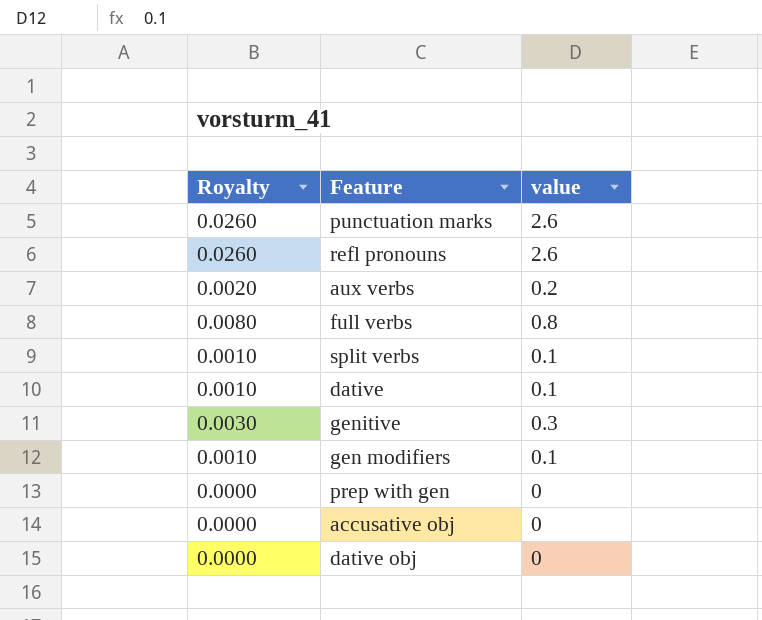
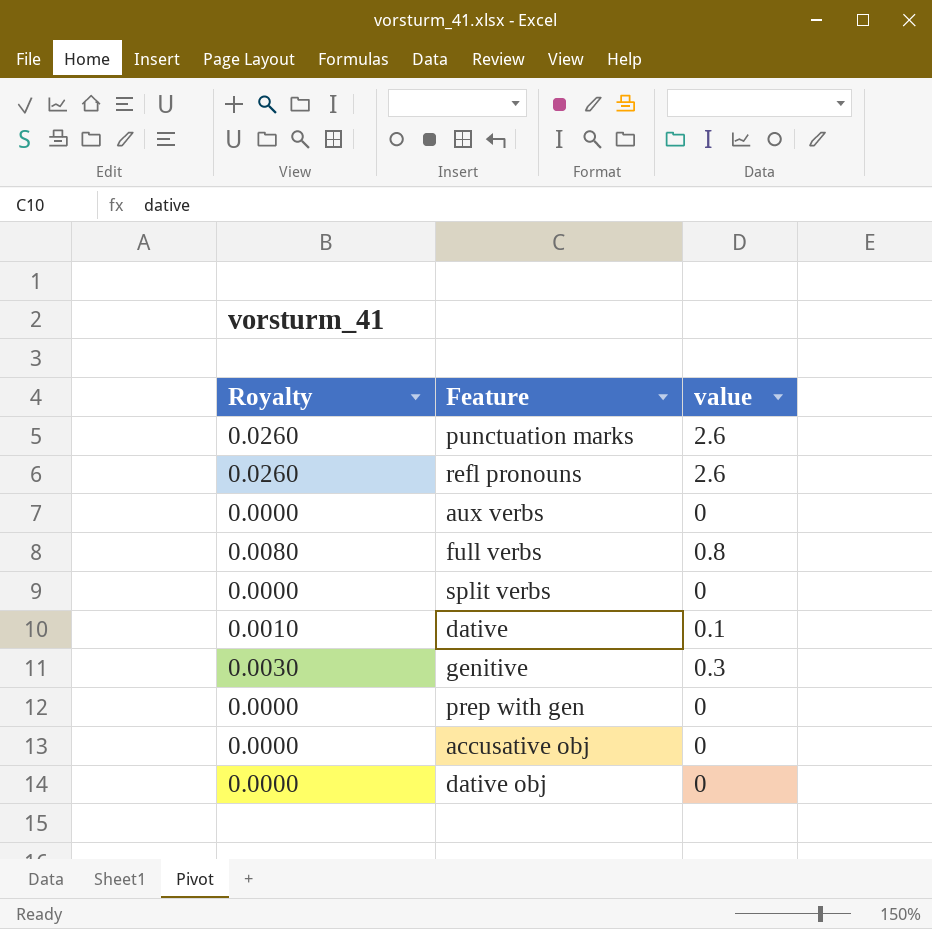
row gen modifiers: 0.0010 | 0.1 -> none
aux verbs | Royalty: 0.0020 -> 0.0000
aux verbs | value: 0.2 -> 0
split verbs | Royalty: 0.0010 -> 0.0000
split verbs | value: 0.1 -> 0

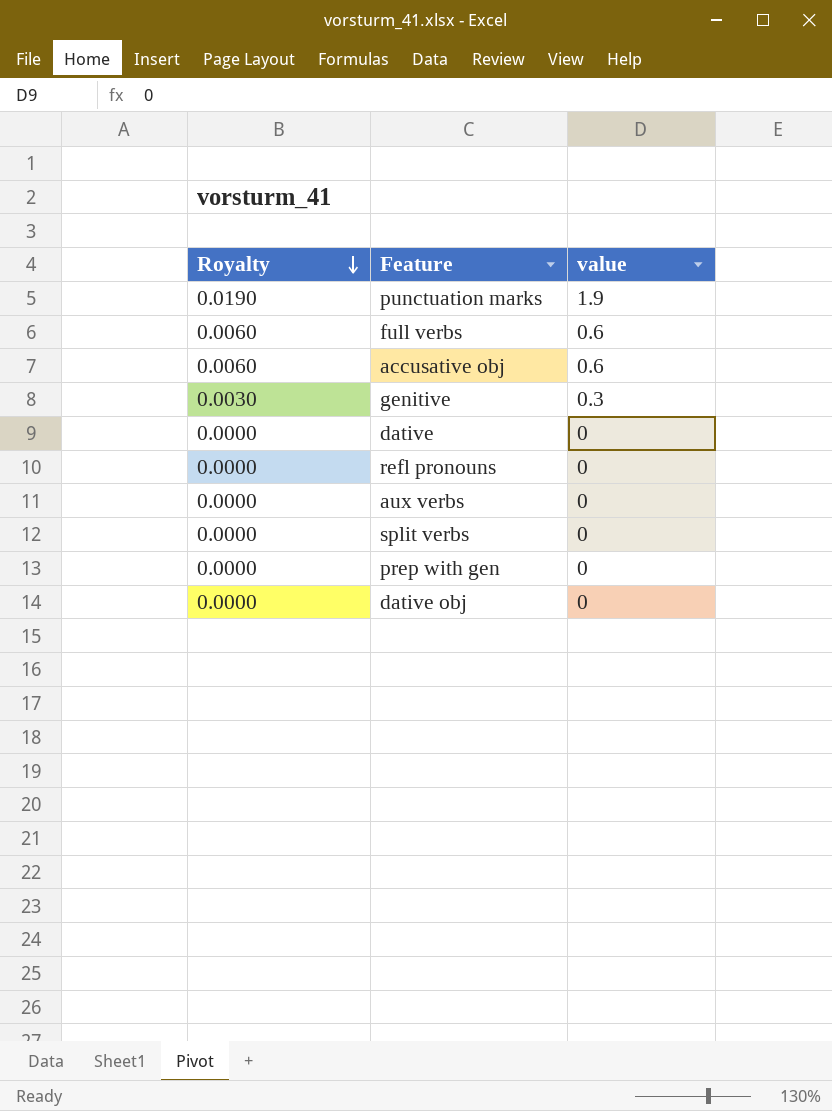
row order: none -> Royalty descending
punctuation marks | Royalty: 0.0260 -> 0.0190
punctuation marks | value: 2.6 -> 1.9
full verbs | Royalty: 0.0080 -> 0.0060
full verbs | value: 0.8 -> 0.6
accusative obj | Royalty: 0.0000 -> 0.0060
accusative obj | value: 0 -> 0.6
dative | Royalty: 0.0010 -> 0.0000
dative | value: 0.1 -> 0
refl pronouns | Royalty: 0.0260 -> 0.0000
refl pronouns | value: 2.6 -> 0

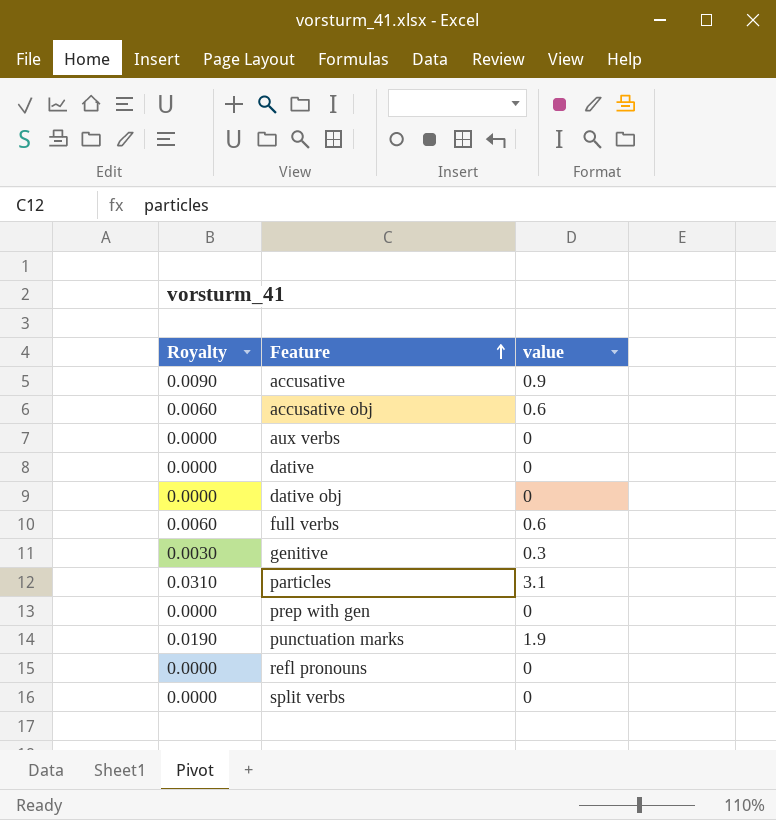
row order: Royalty descending -> Feature ascending
row accusative: none -> 0.0090 | 0.9
row particles: none -> 0.0310 | 3.1

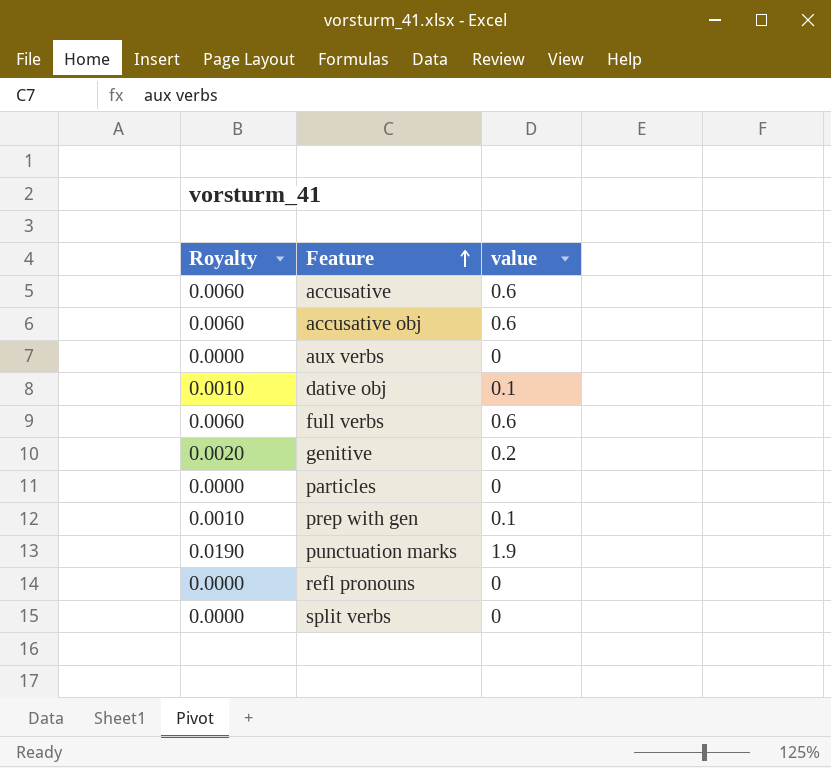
row dative: 0.0000 | 0 -> none
accusative | Royalty: 0.0090 -> 0.0060
accusative | value: 0.9 -> 0.6
dative obj | Royalty: 0.0000 -> 0.0010
dative obj | value: 0 -> 0.1
genitive | Royalty: 0.0030 -> 0.0020
genitive | value: 0.3 -> 0.2
particles | Royalty: 0.0310 -> 0.0000
particles | value: 3.1 -> 0
prep with gen | Royalty: 0.0000 -> 0.0010
prep with gen | value: 0 -> 0.1

